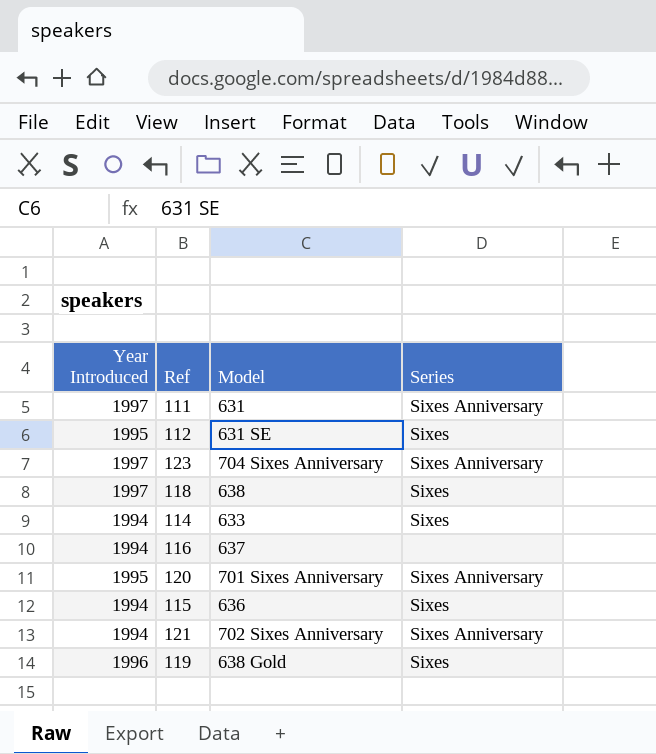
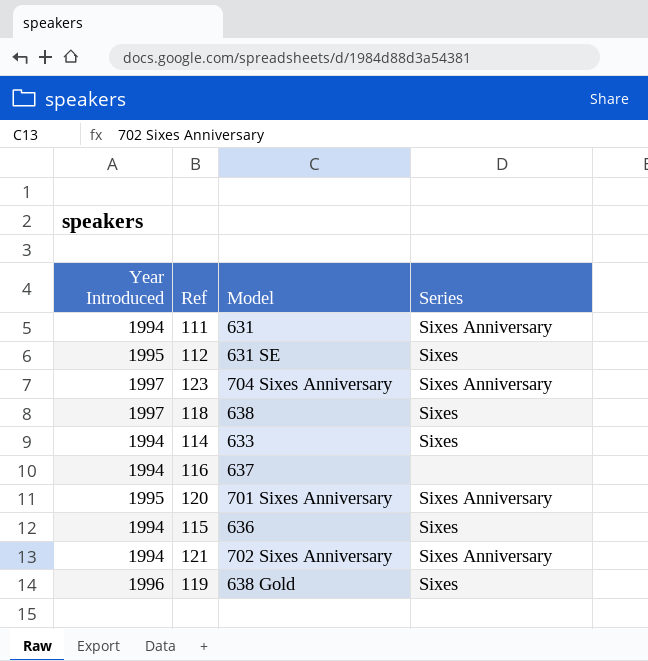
111 | Year Introduced: 1997 -> 1994

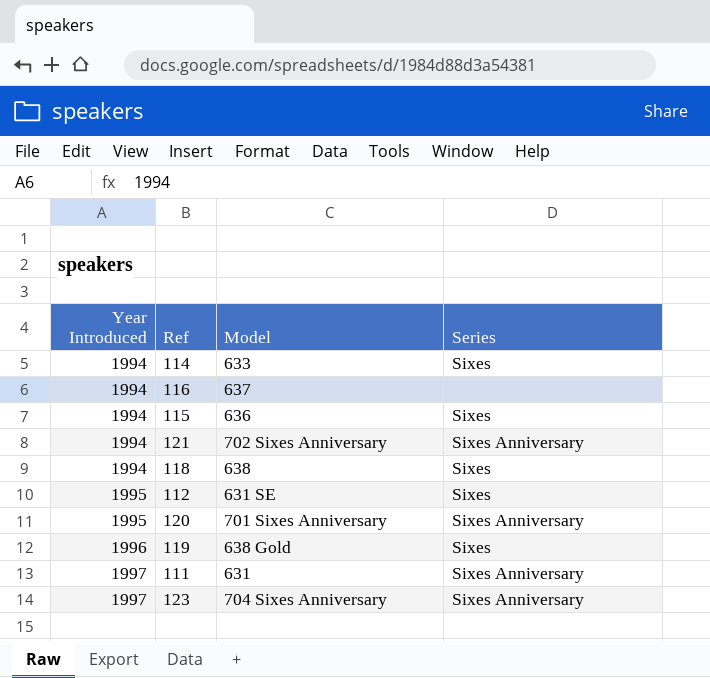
row order: none -> Year Introduced ascending
118 | Year Introduced: 1997 -> 1994
111 | Year Introduced: 1994 -> 1997

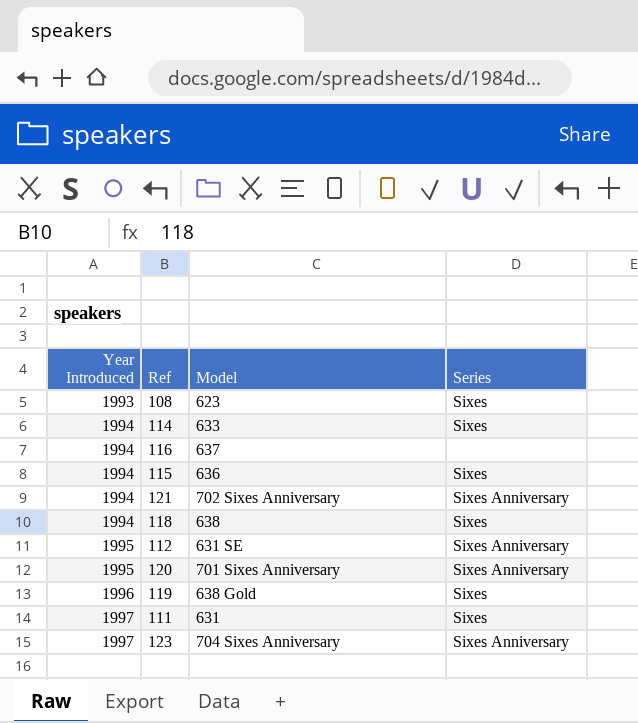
row 108: none -> 1993 | 623 | Sixes
112 | Series: Sixes -> Sixes Anniversary
111 | Series: Sixes Anniversary -> Sixes

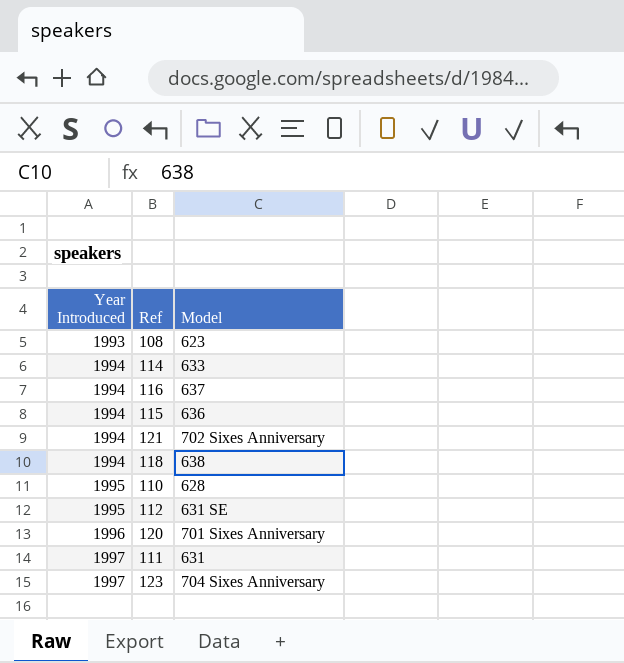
column Series | position: 4 -> none
row 119: 1996 | 638 Gold | Sixes -> none
row 110: none -> 1995 | 628
120 | Year Introduced: 1995 -> 1996

